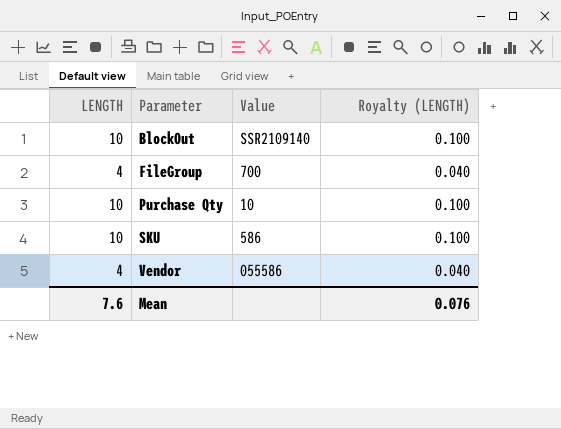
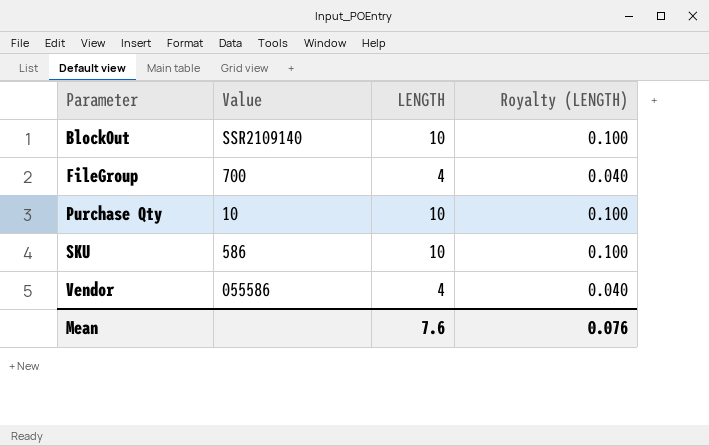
column LENGTH | position: 1 -> 3

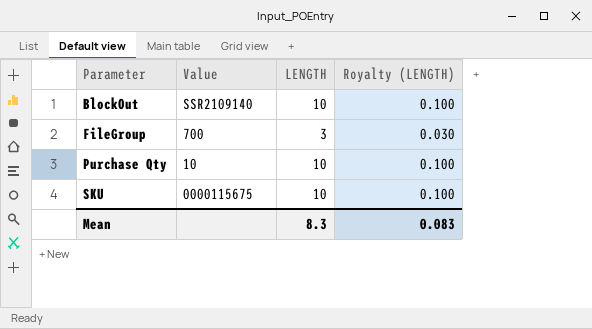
row Vendor: 055586 | 4 | 0.040 -> none
FileGroup | LENGTH: 4 -> 3
FileGroup | Royalty (LENGTH): 0.040 -> 0.030
SKU | Value: 586 -> 0000115675
Mean | LENGTH: 7.6 -> 8.3
Mean | Royalty (LENGTH): 0.076 -> 0.083

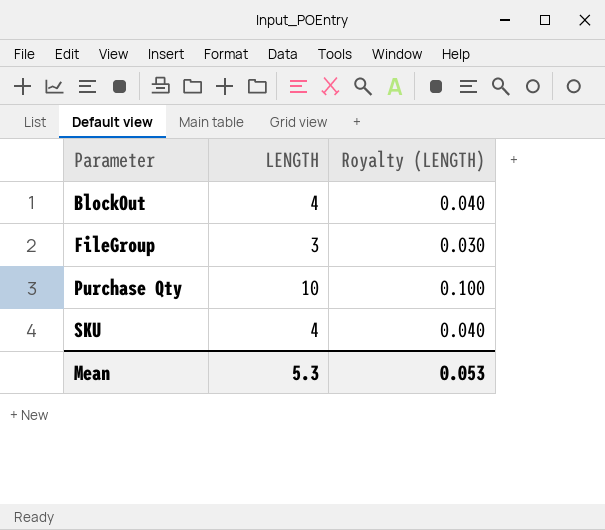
column Value | position: 2 -> none
BlockOut | LENGTH: 10 -> 4
BlockOut | Royalty (LENGTH): 0.100 -> 0.040
SKU | LENGTH: 10 -> 4
SKU | Royalty (LENGTH): 0.100 -> 0.040
Mean | LENGTH: 8.3 -> 5.3
Mean | Royalty (LENGTH): 0.083 -> 0.053

